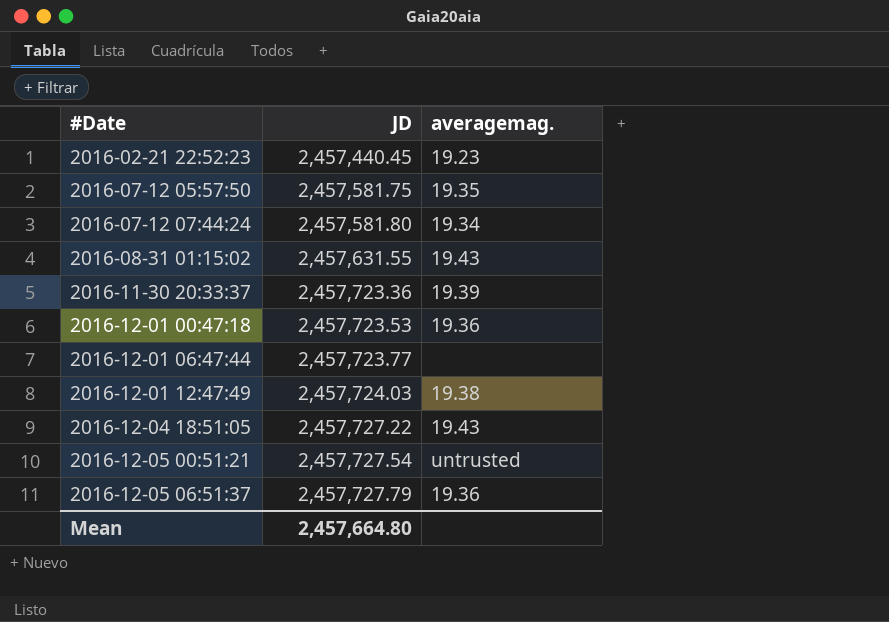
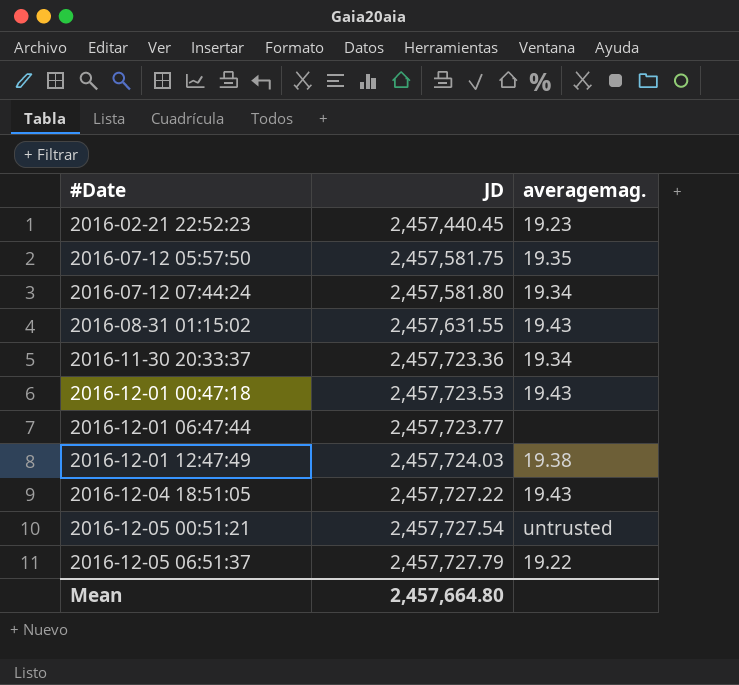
2016-11-30 20:33:37 | averagemag.: 19.39 -> 19.34
2016-12-01 00:47:18 | averagemag.: 19.36 -> 19.43
2016-12-05 06:51:37 | averagemag.: 19.36 -> 19.22

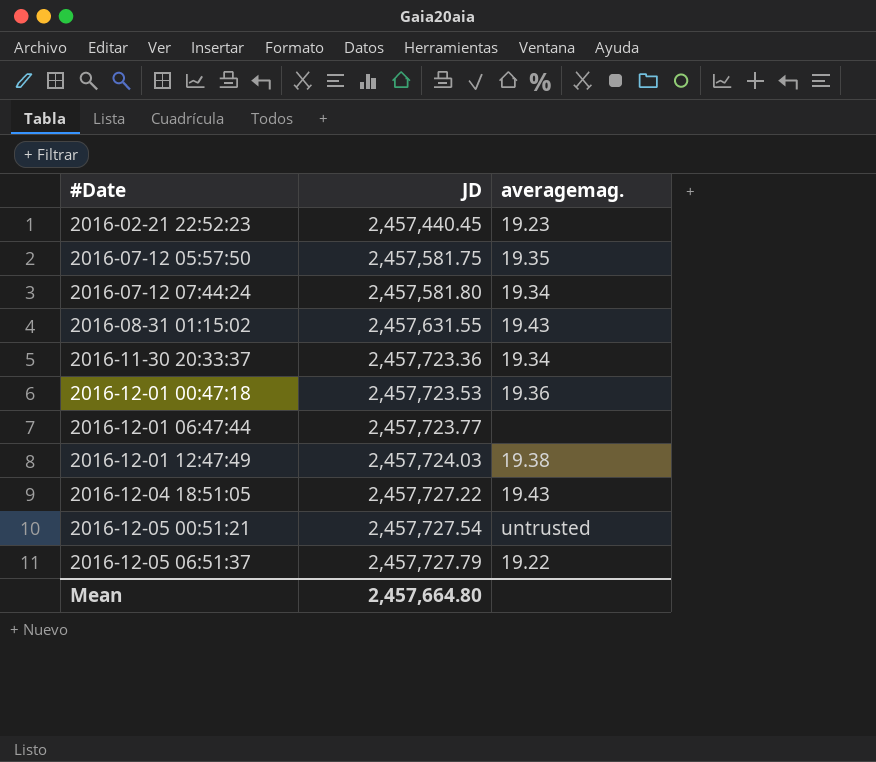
2016-12-01 00:47:18 | averagemag.: 19.43 -> 19.36

